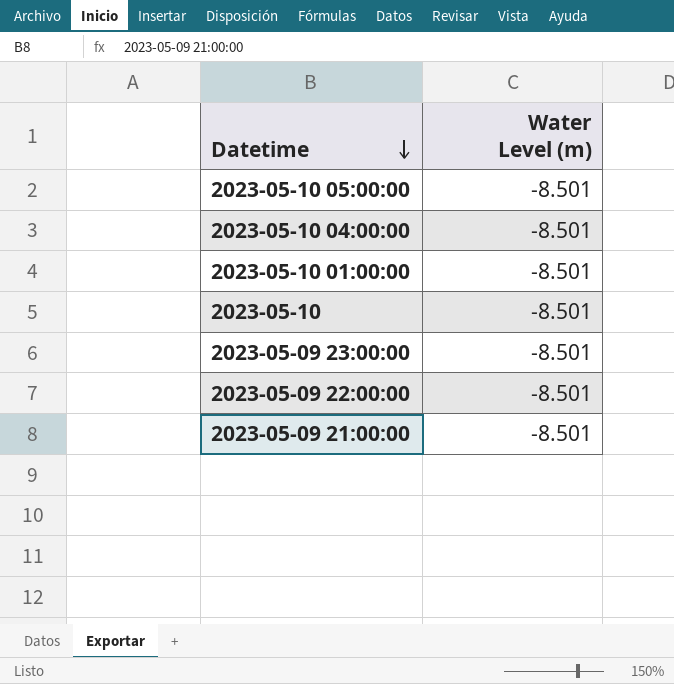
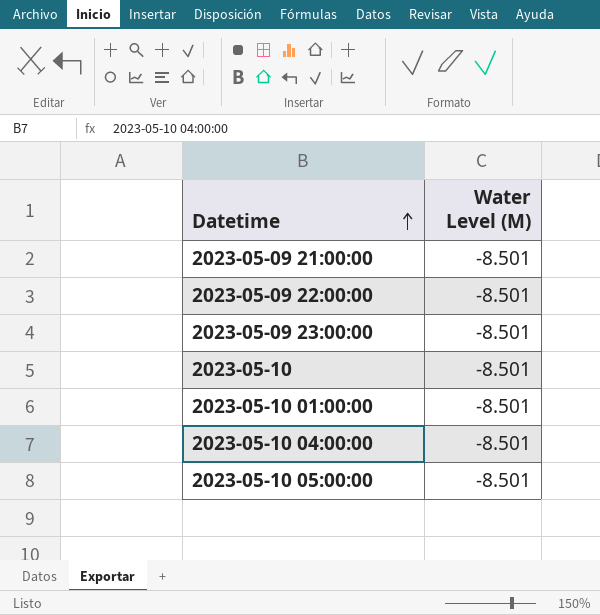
row order: Datetime descending -> Datetime ascending
column name: Water Level (m) -> Water Level (M)

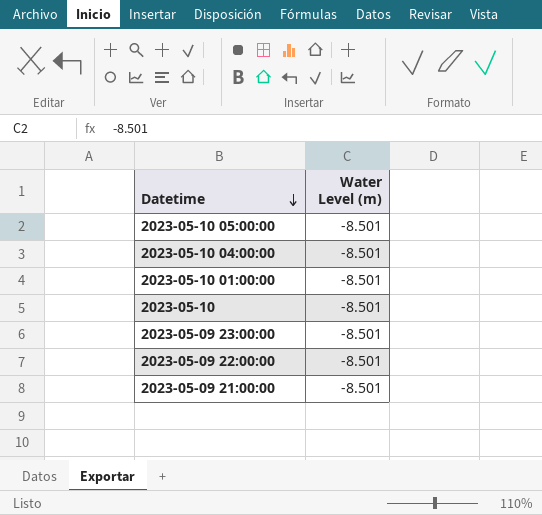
row order: Datetime ascending -> Datetime descending
column name: Water Level (M) -> Water Level (m)

